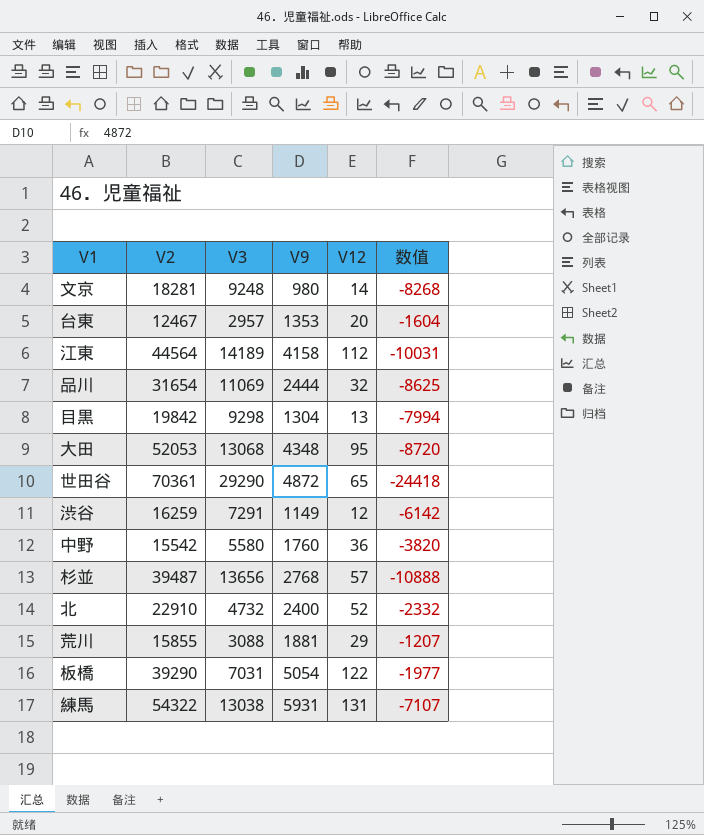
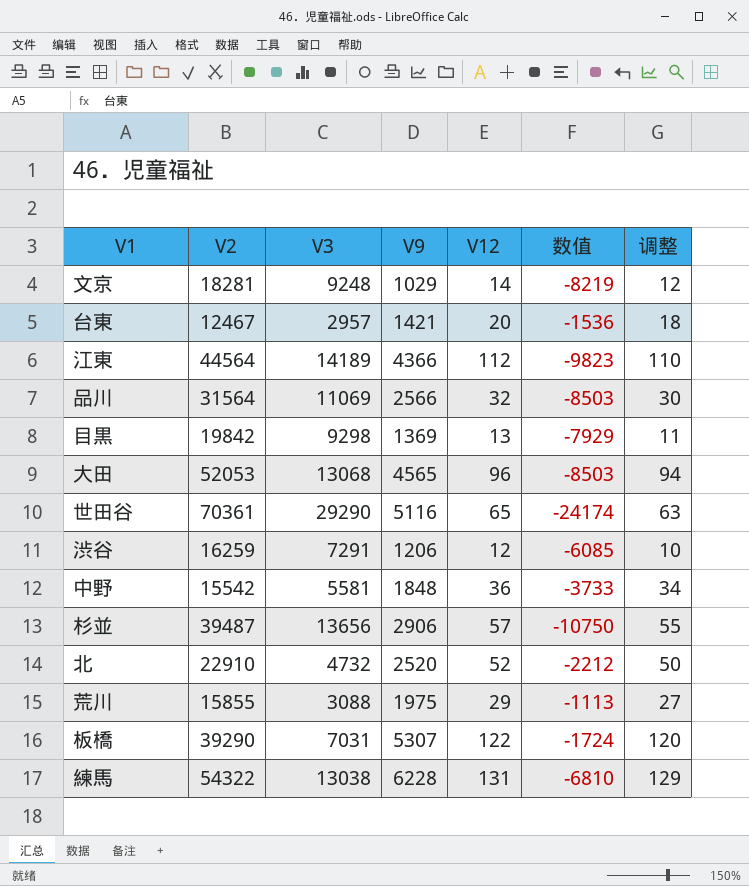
column 调整 | formula: none -> [V12] - 2
文京 | V9: 980 -> 1029
文京 | 数值: -8268 -> -8219
台東 | V9: 1353 -> 1421
台東 | 数值: -1604 -> -1536
江東 | V9: 4158 -> 4366
江東 | 数值: -10031 -> -9823
品川 | V2: 31654 -> 31564
品川 | V9: 2444 -> 2566
品川 | 数值: -8625 -> -8503
目黒 | V9: 1304 -> 1369
目黒 | 数值: -7994 -> -7929
大田 | V9: 4348 -> 4565
大田 | V12: 95 -> 96
大田 | 数值: -8720 -> -8503
世田谷 | V9: 4872 -> 5116
世田谷 | 数值: -24418 -> -24174
渋谷 | V9: 1149 -> 1206
渋谷 | 数值: -6142 -> -6085
中野 | V3: 5580 -> 5581
中野 | V9: 1760 -> 1848
中野 | 数值: -3820 -> -3733
杉並 | V9: 2768 -> 2906
杉並 | 数值: -10888 -> -10750
北 | V9: 2400 -> 2520
北 | 数值: -2332 -> -2212
荒川 | V9: 1881 -> 1975
荒川 | 数值: -1207 -> -1113
板橋 | V9: 5054 -> 5307
板橋 | 数值: -1977 -> -1724
練馬 | V9: 5931 -> 6228
練馬 | 数值: -7107 -> -6810

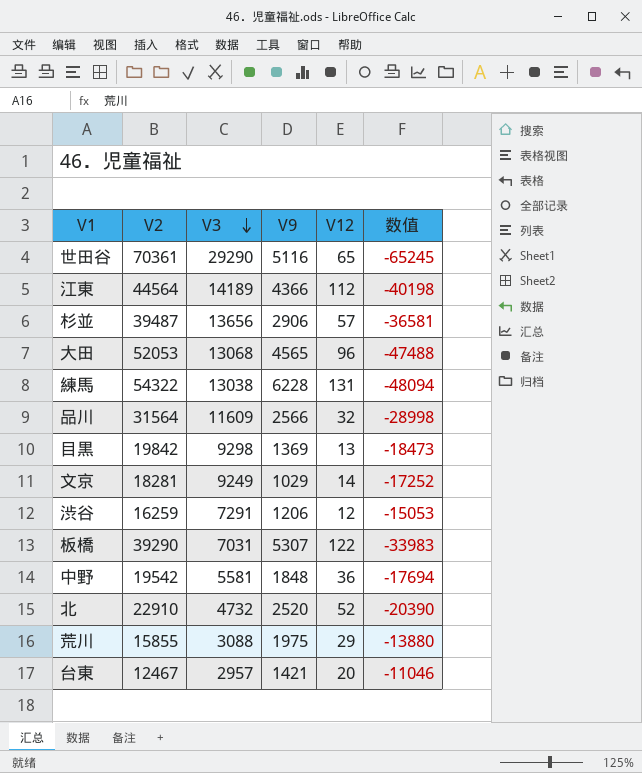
row order: none -> V3 descending
column 调整 | formula: [V12] - 2 -> none
column 数值 | formula: [V9] - [V3] -> [V9] - [V2]
品川 | V3: 11069 -> 11609
文京 | V3: 9248 -> 9249
中野 | V2: 15542 -> 19542

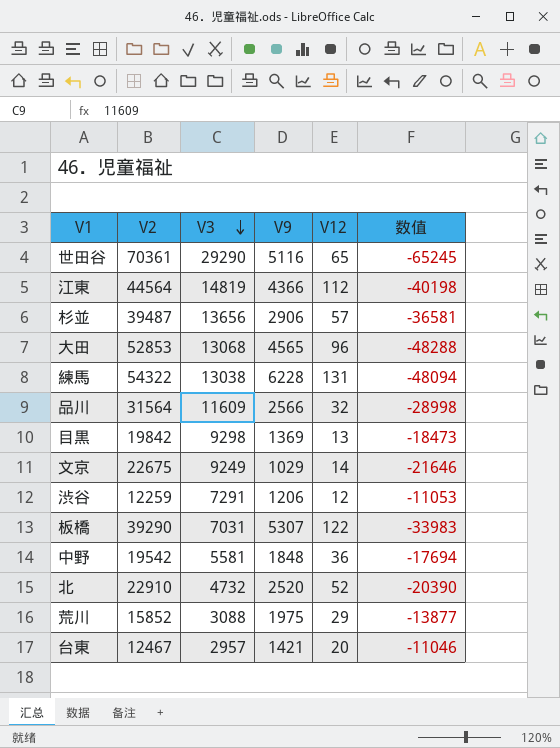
江東 | V3: 14189 -> 14819
大田 | V2: 52053 -> 52853
大田 | 数值: -47488 -> -48288
文京 | V2: 18281 -> 22675
文京 | 数值: -17252 -> -21646
渋谷 | V2: 16259 -> 12259
渋谷 | 数值: -15053 -> -11053
荒川 | V2: 15855 -> 15852
荒川 | 数值: -13880 -> -13877

